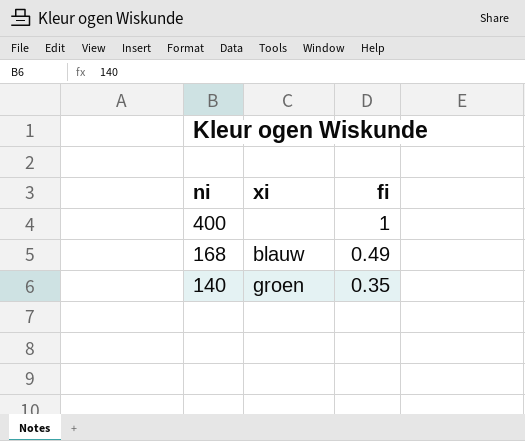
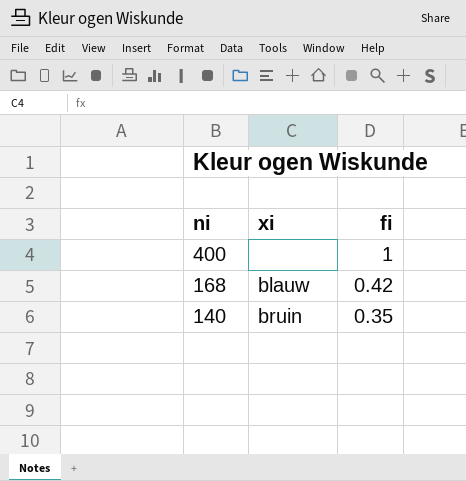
168 | fi: 0.49 -> 0.42
140 | xi: groen -> bruin

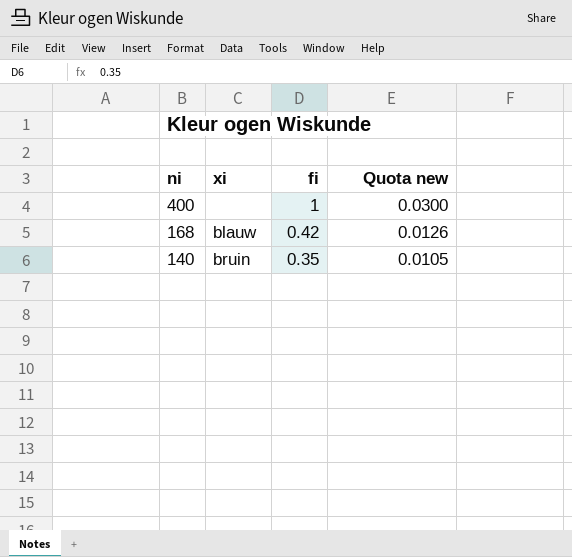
column Quota new | formula: none -> [fi] * 0.03

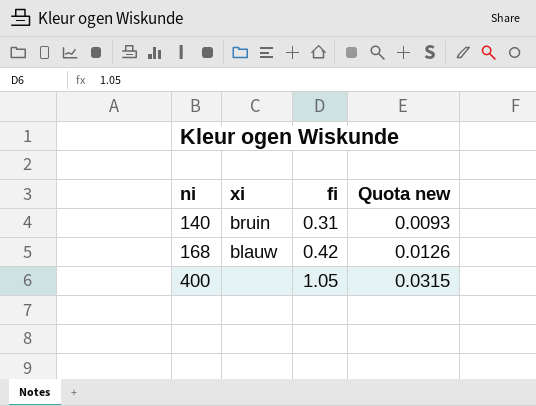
row order: ni descending -> ni ascending
140 | fi: 0.35 -> 0.31
140 | Quota new: 0.0105 -> 0.0093
400 | fi: 1 -> 1.05
400 | Quota new: 0.0300 -> 0.0315

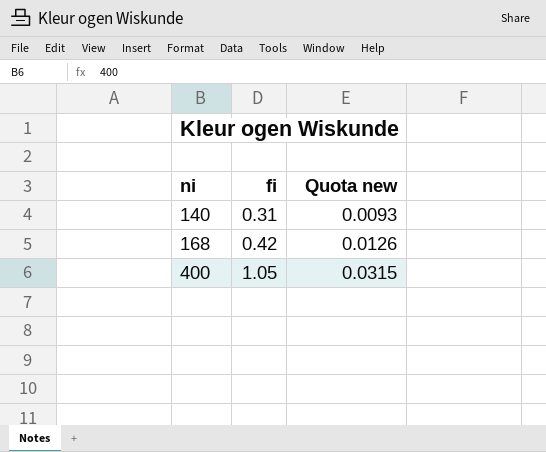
column xi | position: 2 -> none

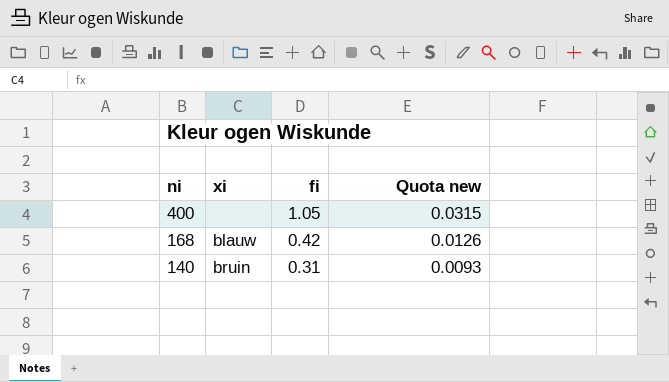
row order: ni ascending -> ni descending
column xi | position: none -> 2

